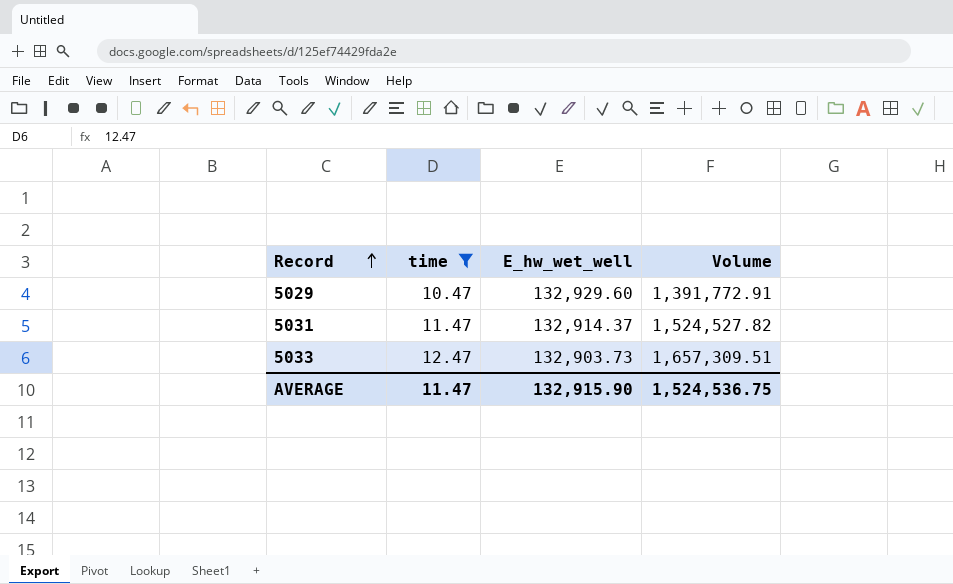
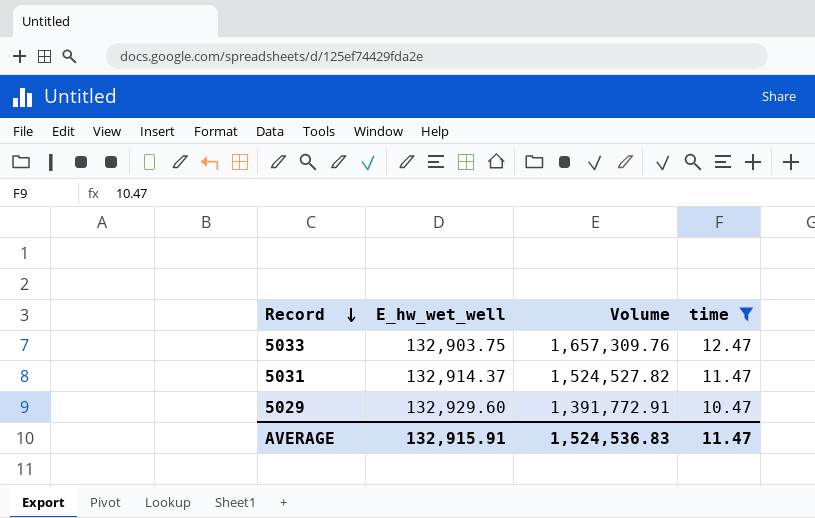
row order: Record ascending -> Record descending
column time | position: 2 -> 4
5033 | E_hw_wet_well: 132,903.73 -> 132,903.75
5033 | Volume: 1,657,309.51 -> 1,657,309.76
AVERAGE | E_hw_wet_well: 132,915.90 -> 132,915.91
AVERAGE | Volume: 1,524,536.75 -> 1,524,536.83

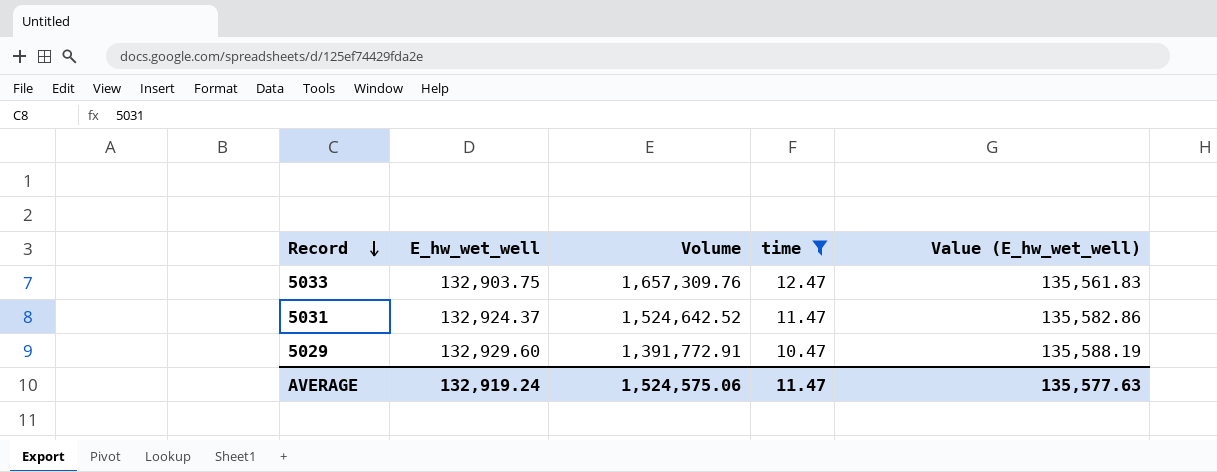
column Value (E_hw_wet_well) | formula: none -> [E_hw_wet_well] * 1.02
5031 | E_hw_wet_well: 132,914.37 -> 132,924.37
5031 | Volume: 1,524,527.82 -> 1,524,642.52
AVERAGE | E_hw_wet_well: 132,915.91 -> 132,919.24
AVERAGE | Volume: 1,524,536.83 -> 1,524,575.06

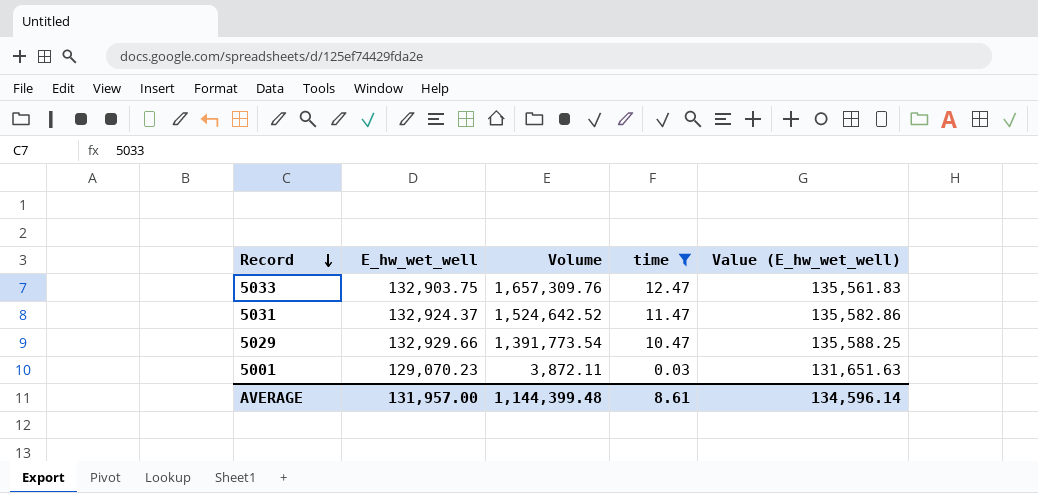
5029 | E_hw_wet_well: 132,929.60 -> 132,929.66
5029 | Volume: 1,391,772.91 -> 1,391,773.54
5029 | Value (E_hw_wet_well): 135,588.19 -> 135,588.25
row 5001: none -> 129,070.23 | 3,872.11 | 0.03 | 131,651.63
AVERAGE | E_hw_wet_well: 132,919.24 -> 131,957.00
AVERAGE | Volume: 1,524,575.06 -> 1,144,399.48
AVERAGE | time: 11.47 -> 8.61
AVERAGE | Value (E_hw_wet_well): 135,577.63 -> 134,596.14

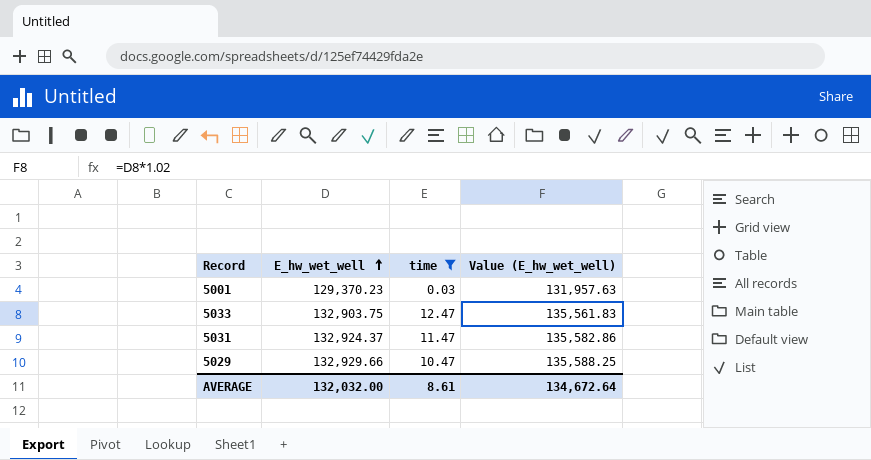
row order: Record descending -> E_hw_wet_well ascending
column Volume | formula: [E_hw_wet_well] * [time] -> none
5001 | E_hw_wet_well: 129,070.23 -> 129,370.23
5001 | Value (E_hw_wet_well): 131,651.63 -> 131,957.63
AVERAGE | E_hw_wet_well: 131,957.00 -> 132,032.00
AVERAGE | Value (E_hw_wet_well): 134,596.14 -> 134,672.64

